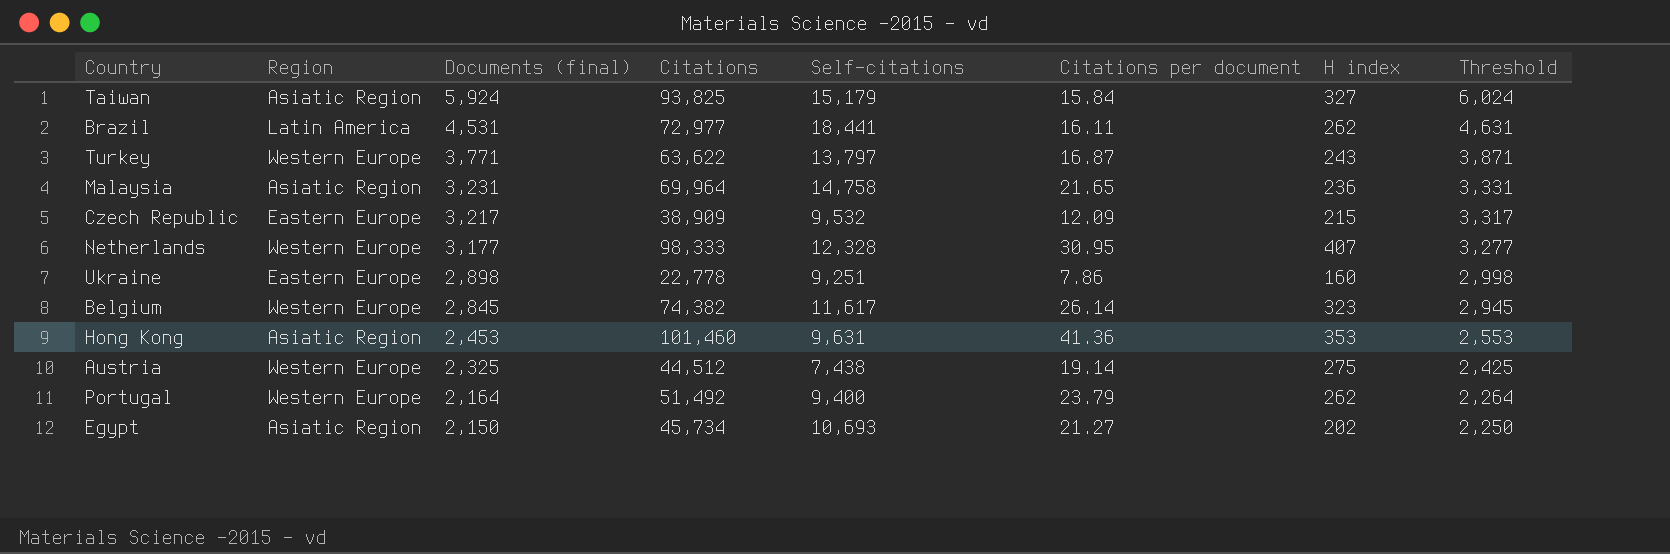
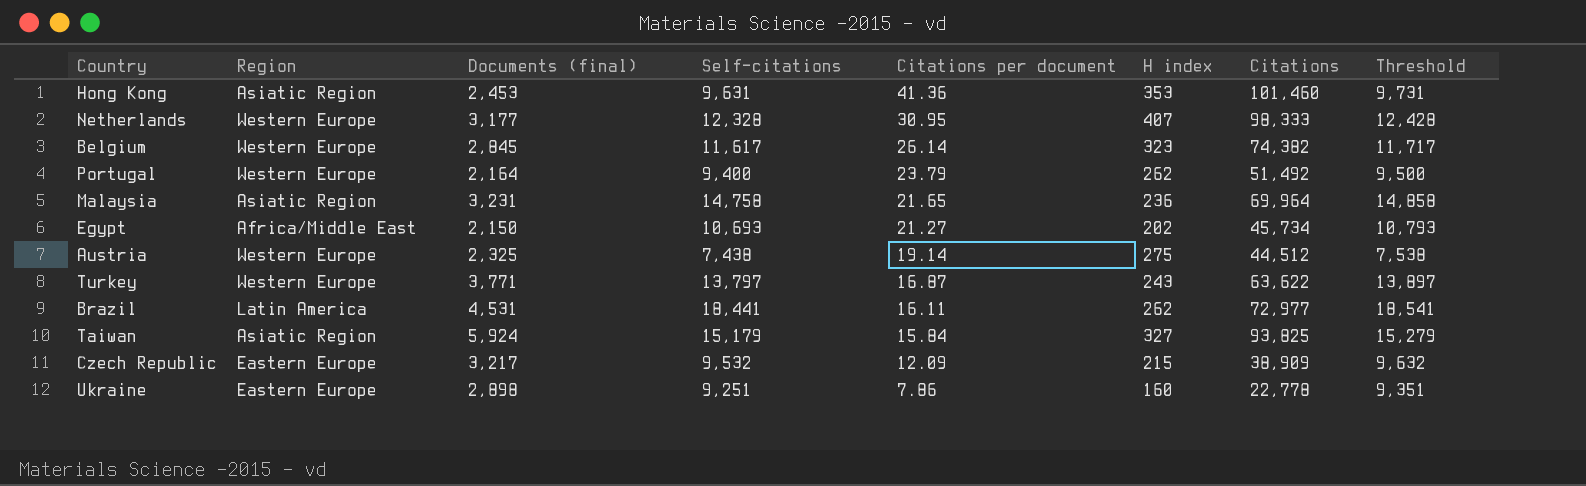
row order: Documents (final) descending -> Citations per document descending
column Citations | position: 4 -> 7
column Threshold | formula: [Documents (final)] + 100 -> [Self-citations] + 100
Egypt | Region: Asiatic Region -> Africa/Middle East

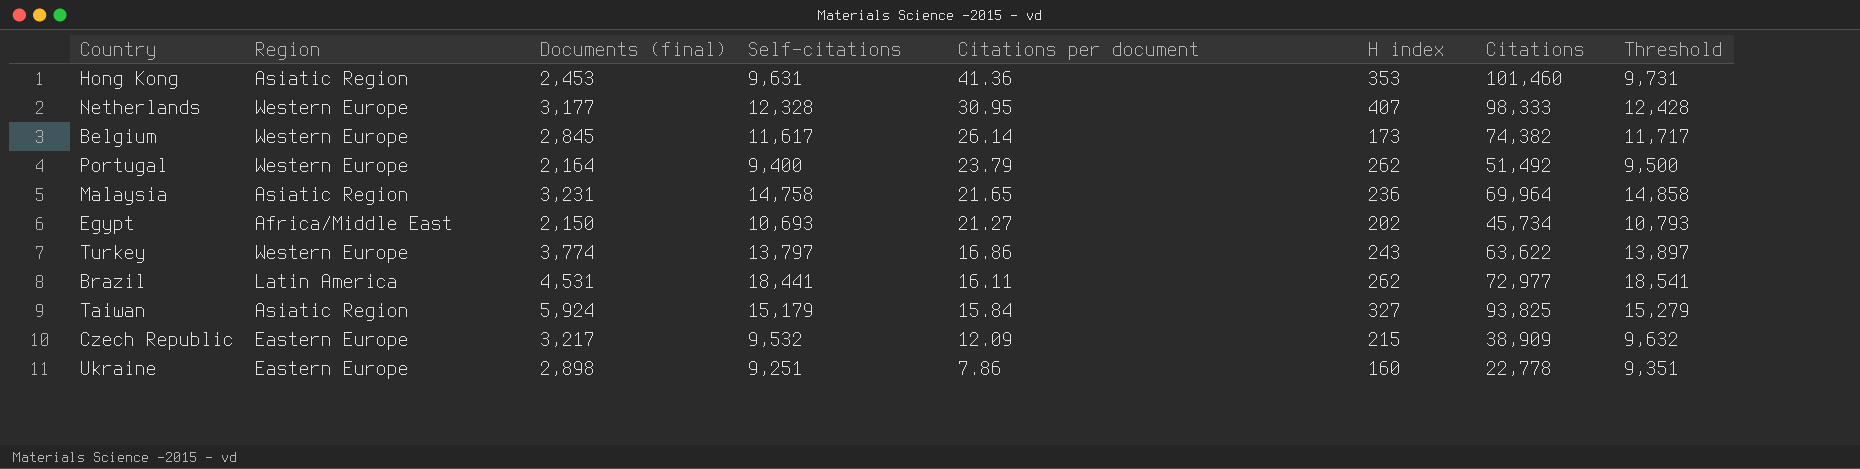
row Austria: Western Europe | 2,325 | 7,438 | 19.14 | 275 | 44,512 | 7,538 -> none
Belgium | H index: 323 -> 173
Turkey | Documents (final): 3,771 -> 3,774
Turkey | Citations per document: 16.87 -> 16.86

